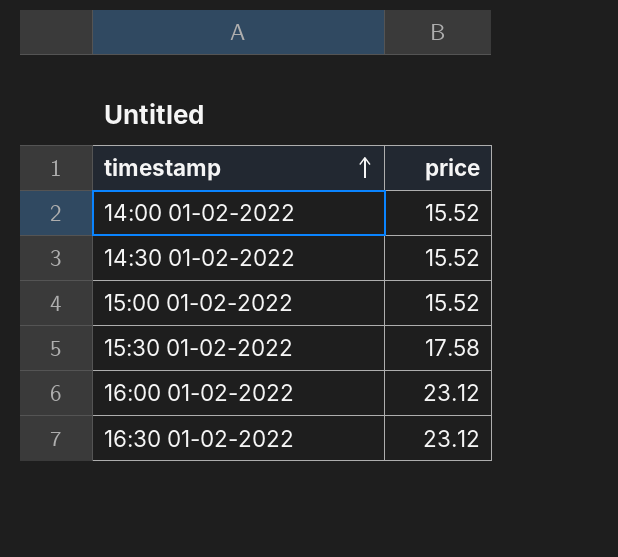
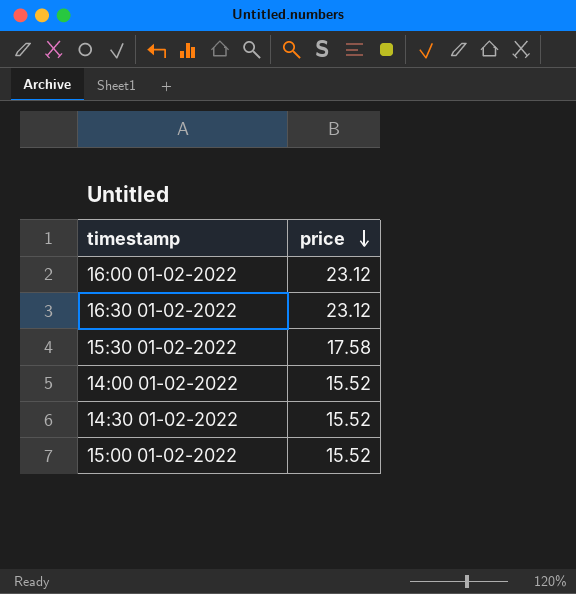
row order: timestamp ascending -> price descending

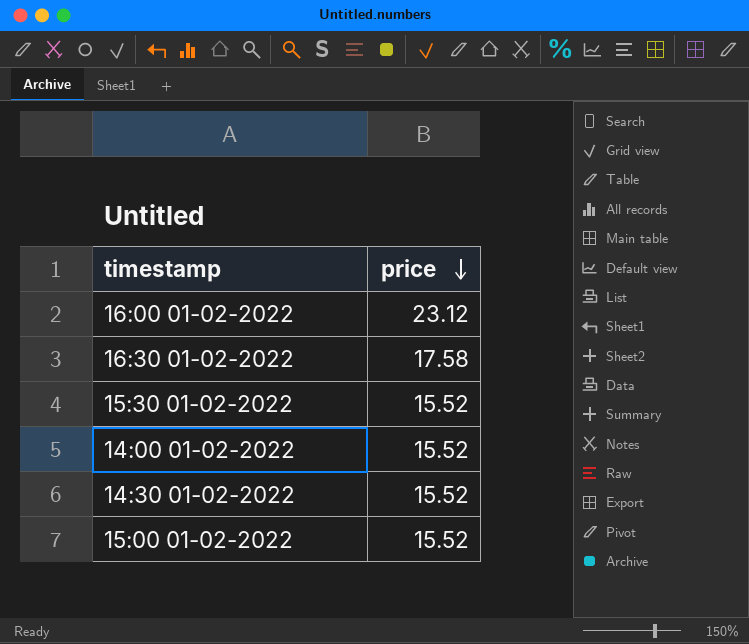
16:30 01-02-2022 | price: 23.12 -> 17.58
15:30 01-02-2022 | price: 17.58 -> 15.52

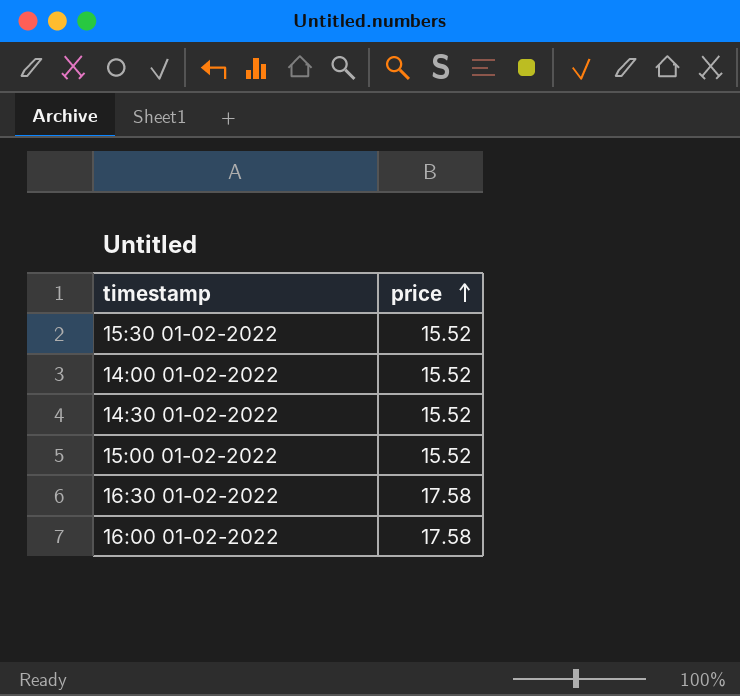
row order: price descending -> price ascending
16:00 01-02-2022 | price: 23.12 -> 17.58

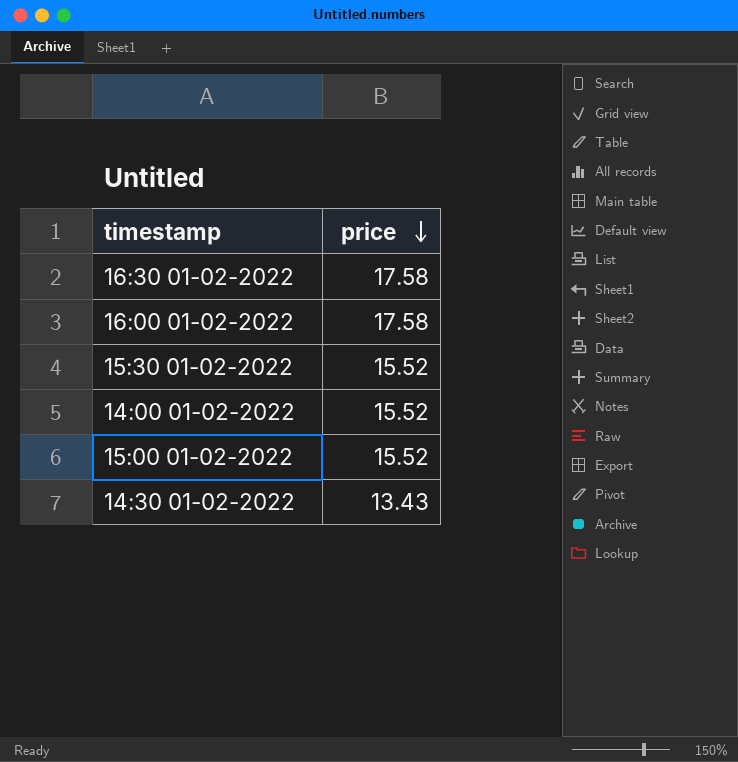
row order: price ascending -> price descending
14:30 01-02-2022 | price: 15.52 -> 13.43

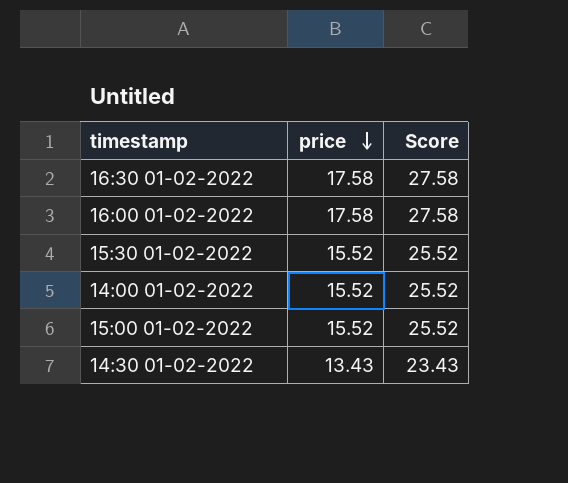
column Score | formula: none -> [price] + 10

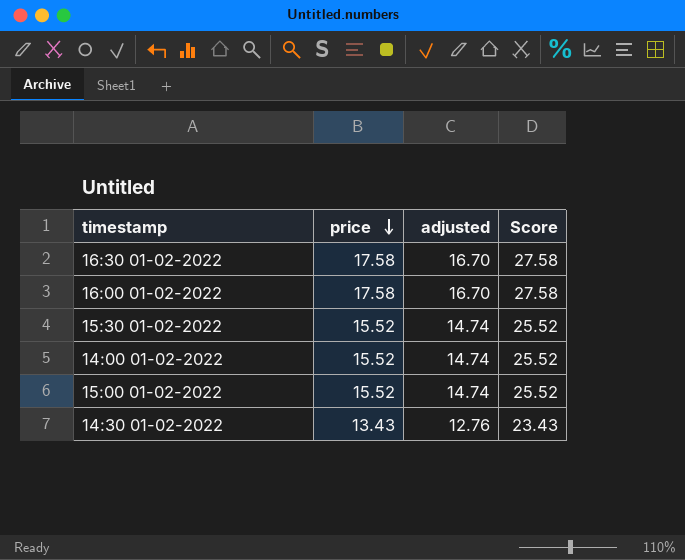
column adjusted | formula: none -> [price] * 0.95

